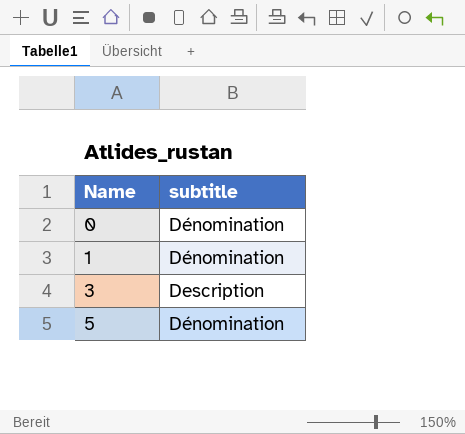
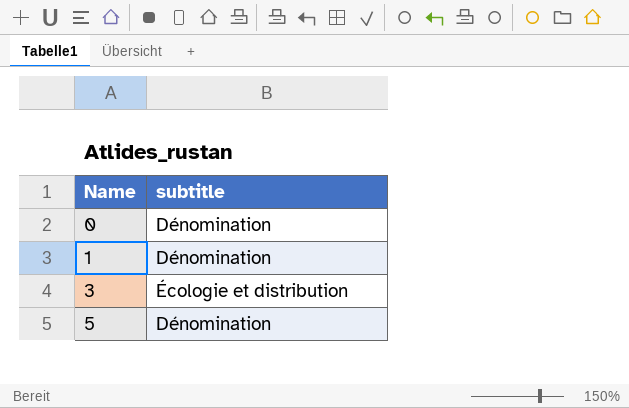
3 | subtitle: Description -> Écologie et distribution

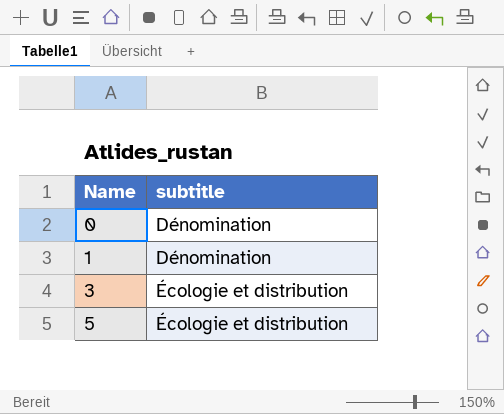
5 | subtitle: Dénomination -> Écologie et distribution

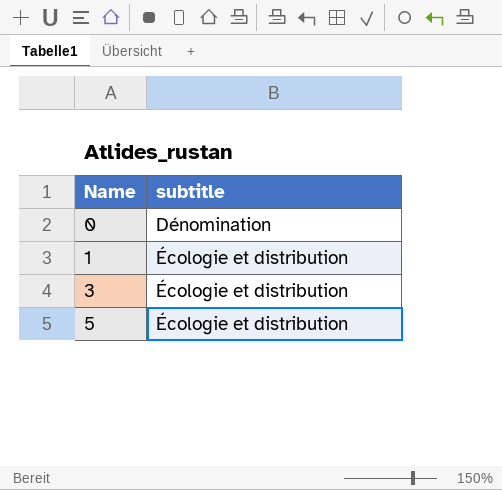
1 | subtitle: Dénomination -> Écologie et distribution

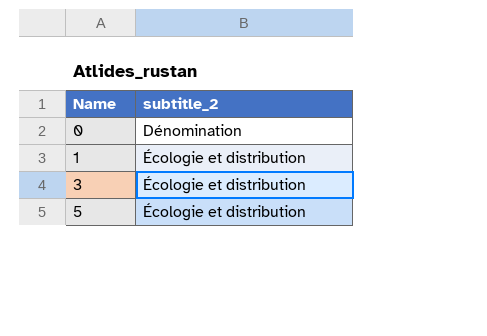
column name: subtitle -> subtitle_2

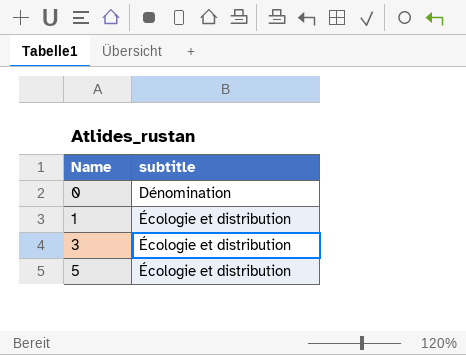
column name: subtitle_2 -> subtitle

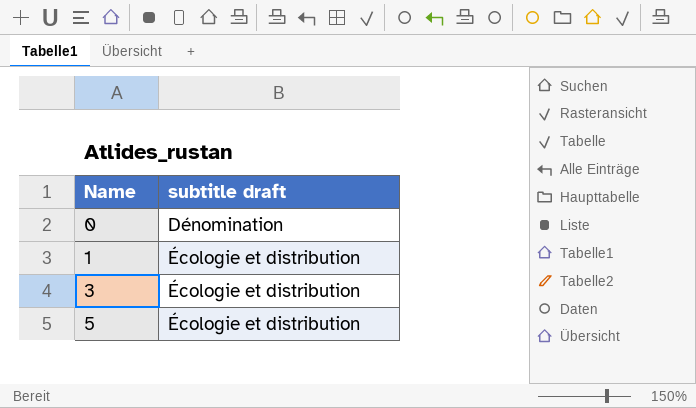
column name: subtitle -> subtitle draft

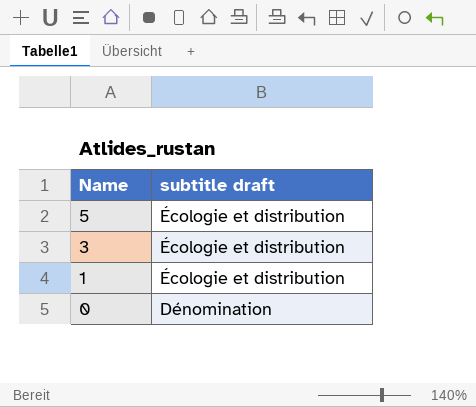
row order: Name ascending -> Name descending

